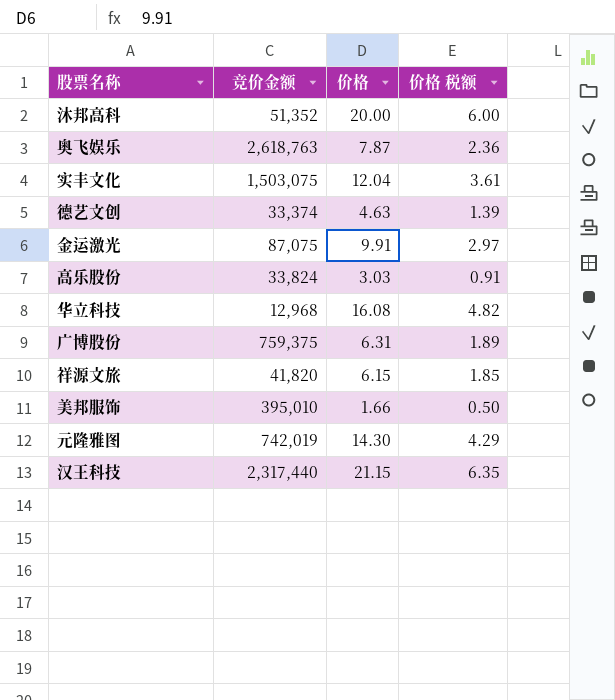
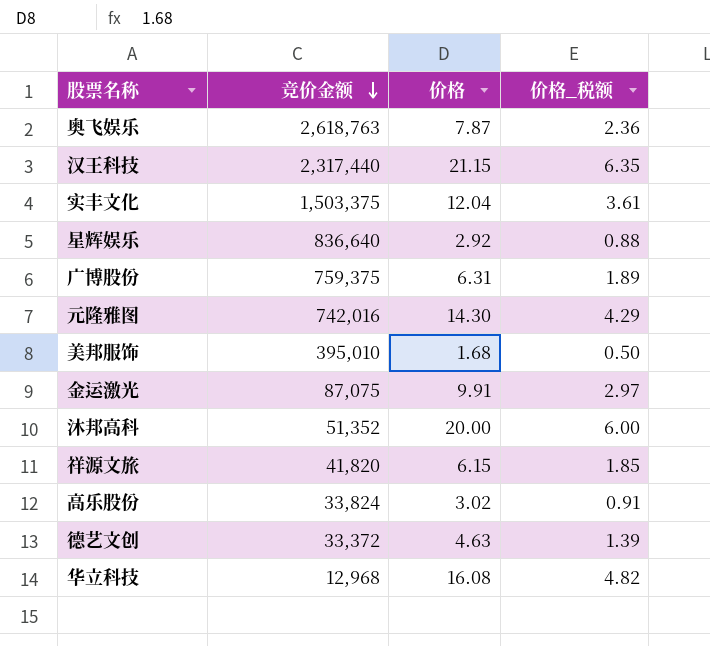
row order: none -> 竞价金额 descending
column name: 价格 税额 -> 价格_税额
实丰文化 | 竞价金额: 1,503,075 -> 1,503,375
row 星辉娱乐: none -> 836,640 | 2.92 | 0.88
元隆雅图 | 竞价金额: 742,019 -> 742,016
美邦服饰 | 价格: 1.66 -> 1.68
高乐股份 | 价格: 3.03 -> 3.02
德艺文创 | 竞价金额: 33,374 -> 33,372

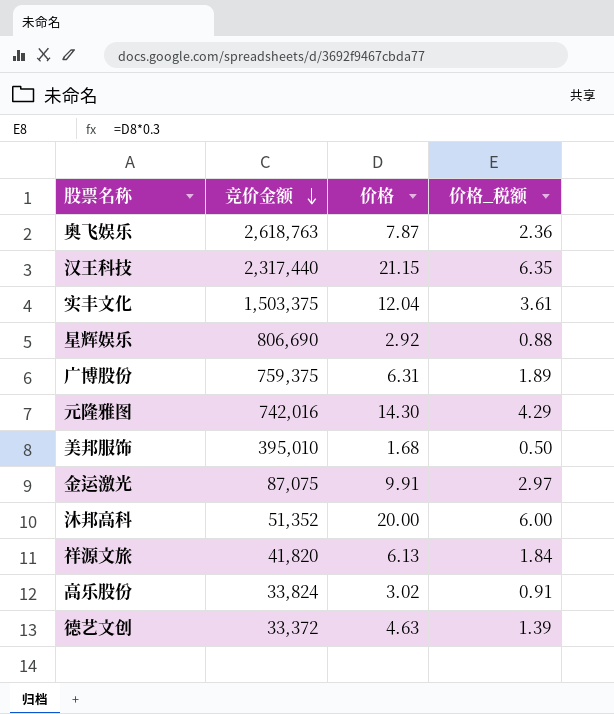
row 华立科技: 12,968 | 16.08 | 4.82 -> none
星辉娱乐 | 竞价金额: 836,640 -> 806,690
祥源文旅 | 价格: 6.15 -> 6.13
祥源文旅 | 价格_税额: 1.85 -> 1.84

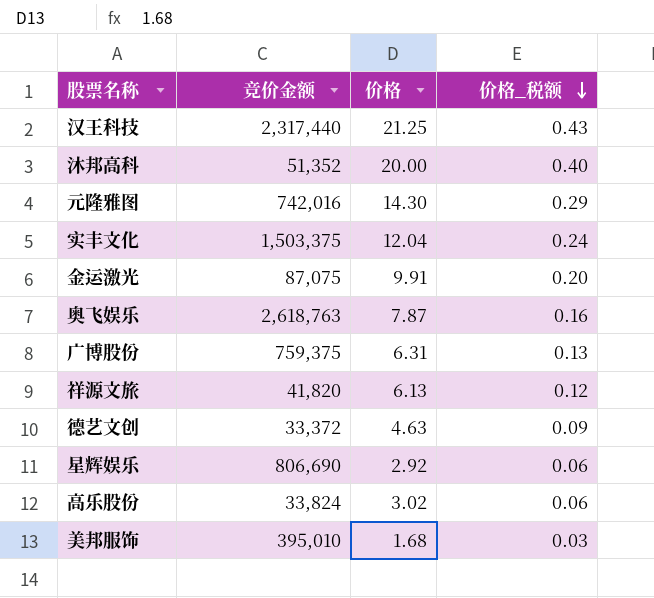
row order: 竞价金额 descending -> 价格_税额 descending
column 价格_税额 | formula: [价格] * 0.3 -> [价格] * 0.02
汉王科技 | 价格: 21.15 -> 21.25

